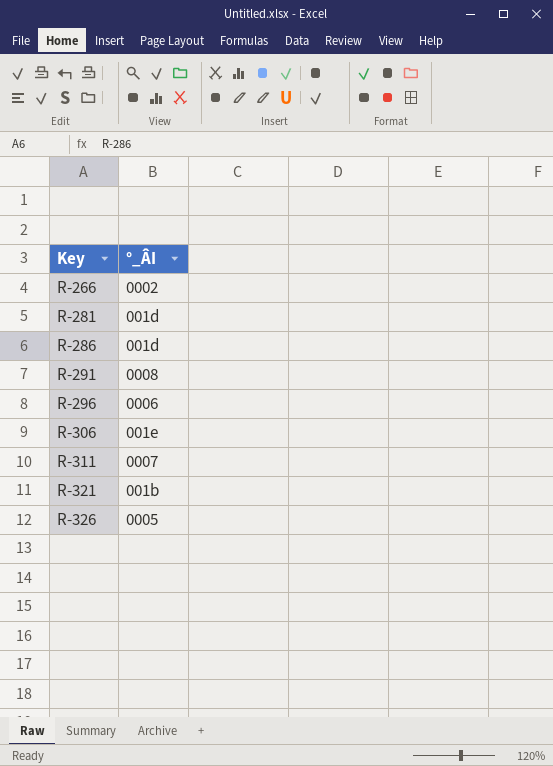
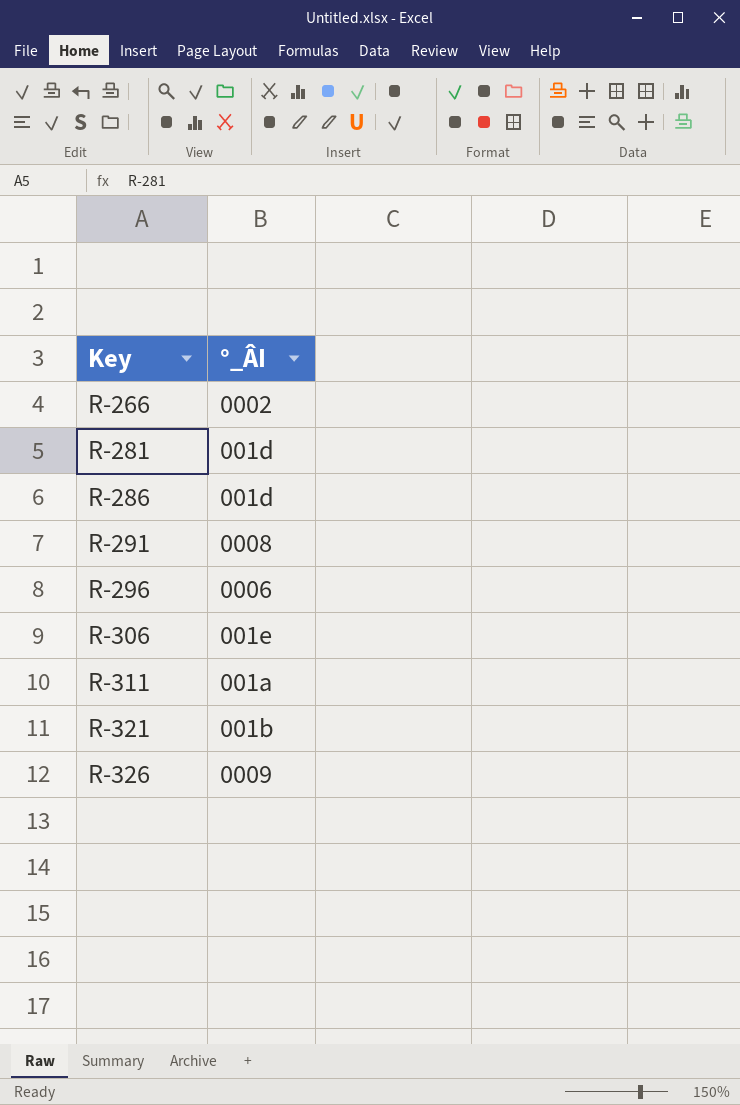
R-311 | °_ÂI: 0007 -> 001a
R-326 | °_ÂI: 0005 -> 0009

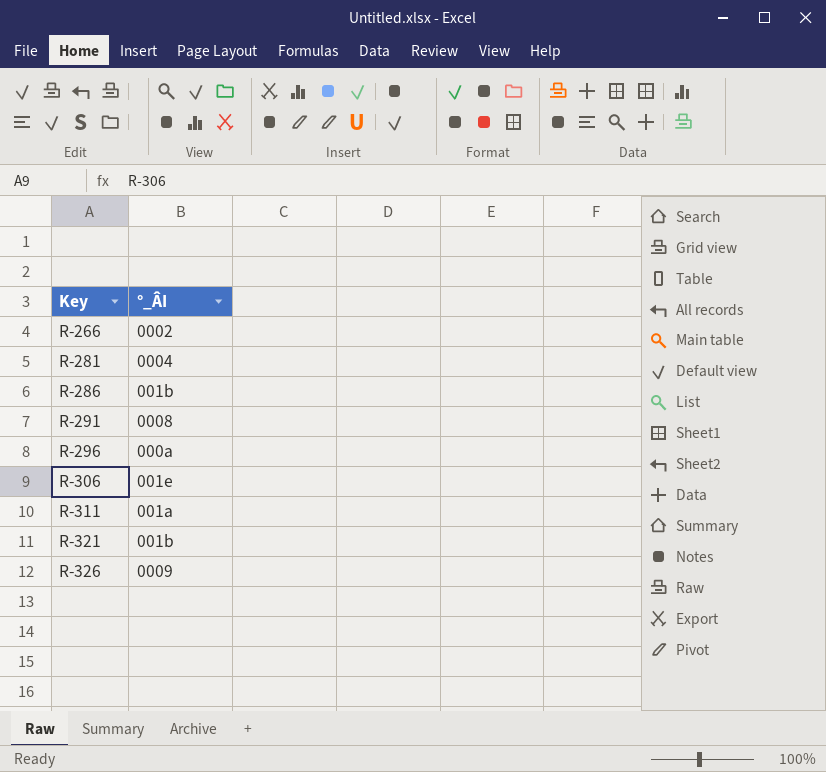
R-281 | °_ÂI: 001d -> 0004
R-286 | °_ÂI: 001d -> 001b
R-296 | °_ÂI: 0006 -> 000a

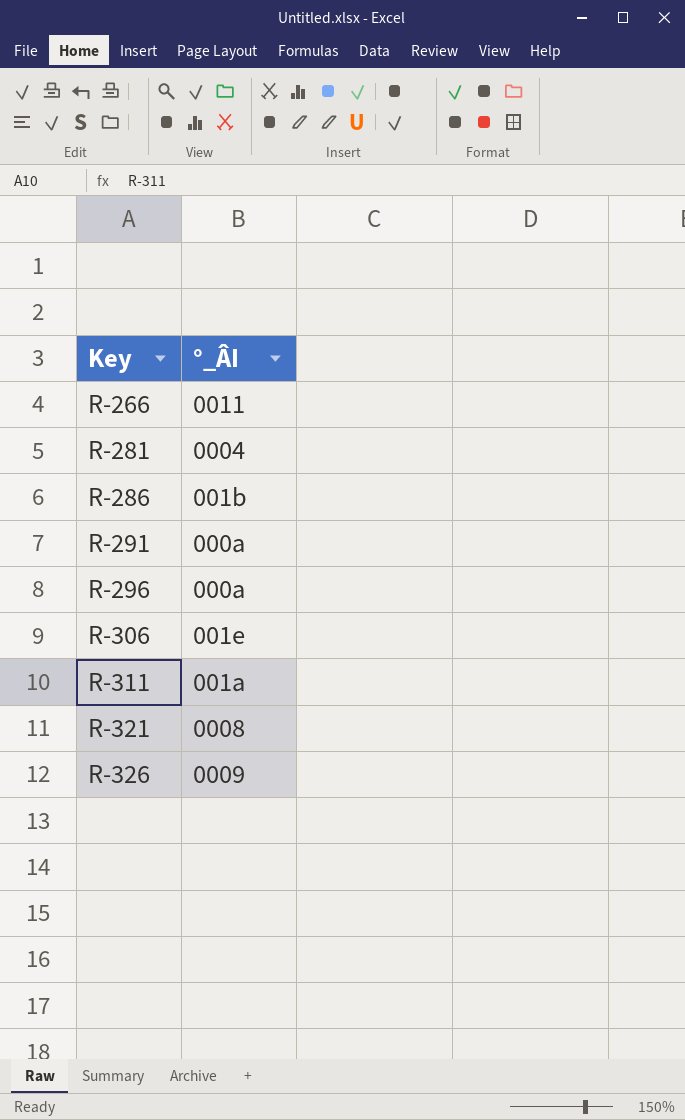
R-266 | °_ÂI: 0002 -> 0011
R-291 | °_ÂI: 0008 -> 000a
R-321 | °_ÂI: 001b -> 0008

